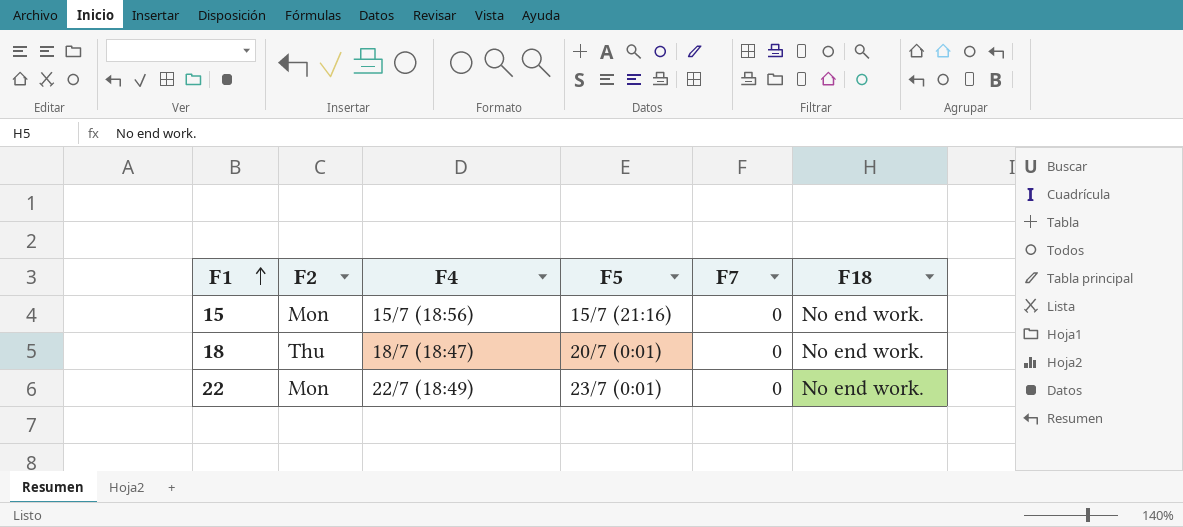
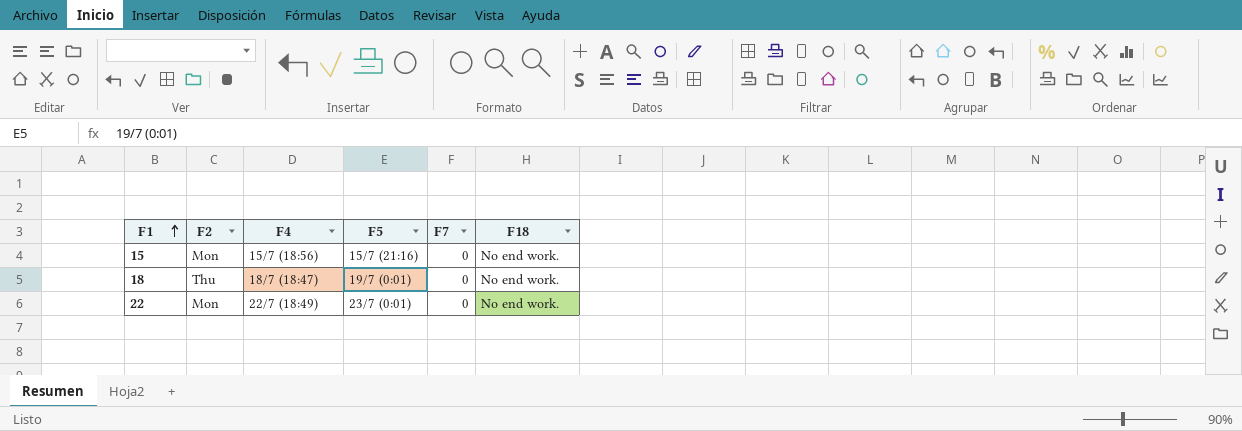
18 | F5: 20/7 (0:01) -> 19/7 (0:01)

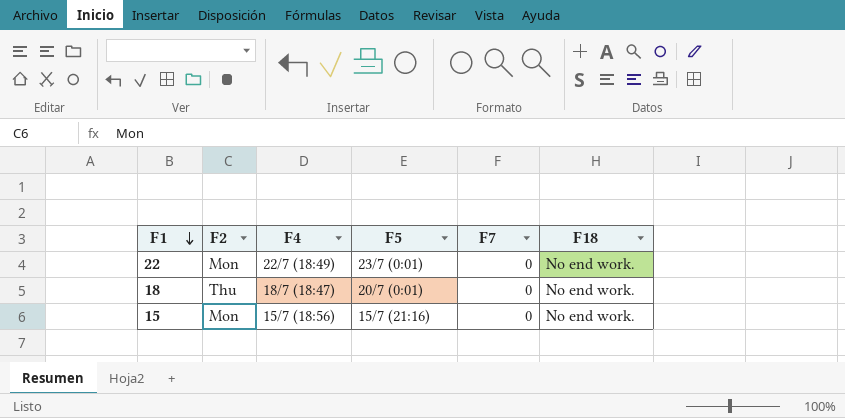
row order: F1 ascending -> F1 descending
18 | F5: 19/7 (0:01) -> 20/7 (0:01)

